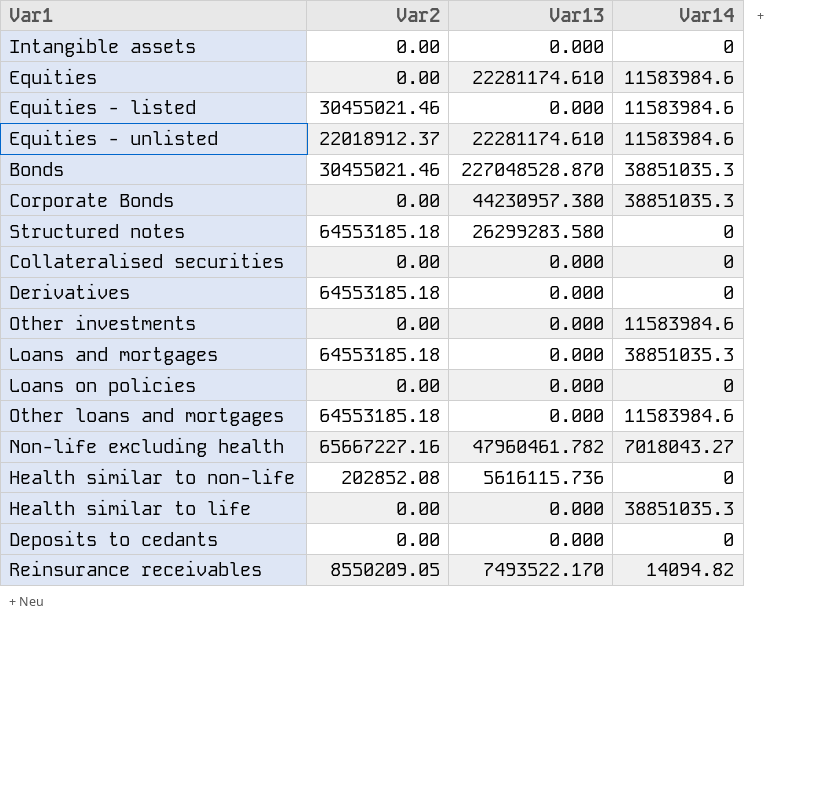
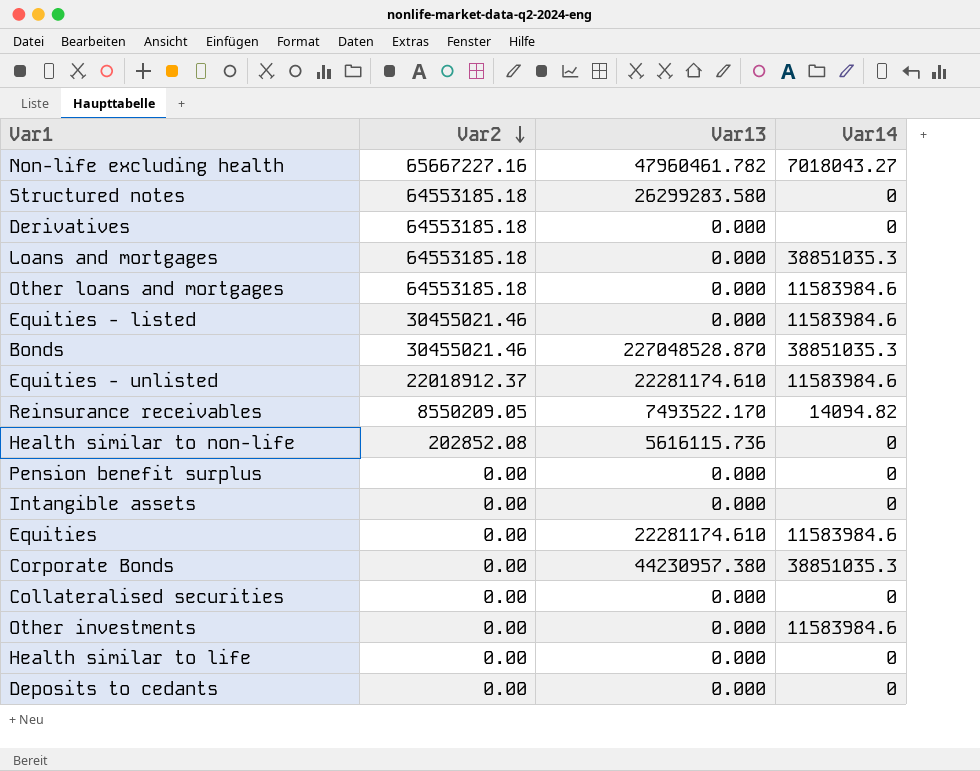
row order: none -> Var2 descending
row Loans on policies: 0.00 | 0.000 | 0 -> none
row Pension benefit surplus: none -> 0.00 | 0.000 | 0
Health similar to life | Var14: 38851035.3 -> 0

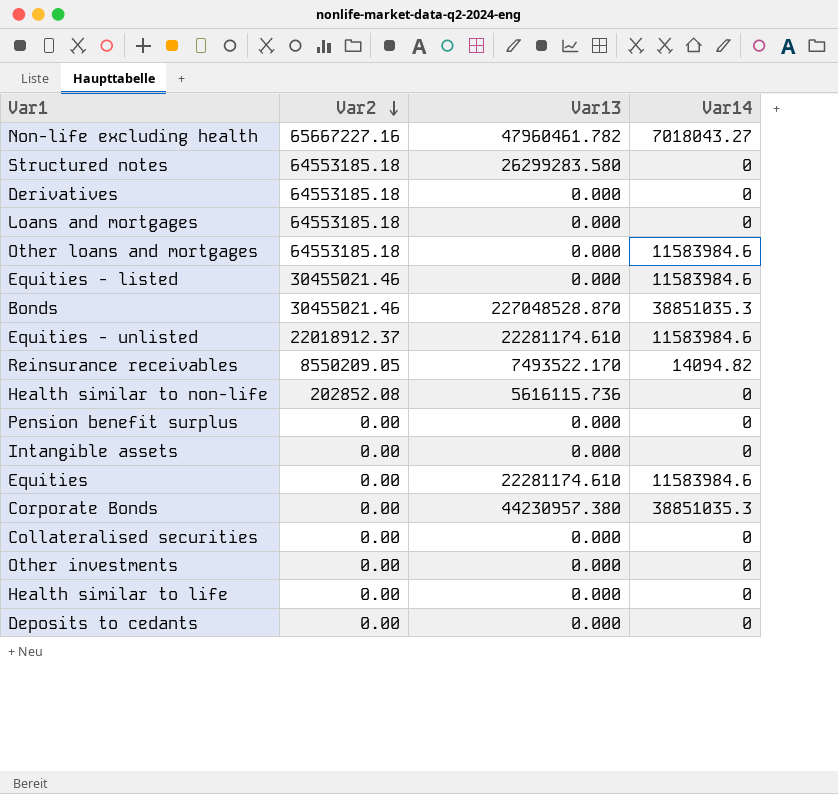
Loans and mortgages | Var14: 38851035.3 -> 0
Other investments | Var14: 11583984.6 -> 0

